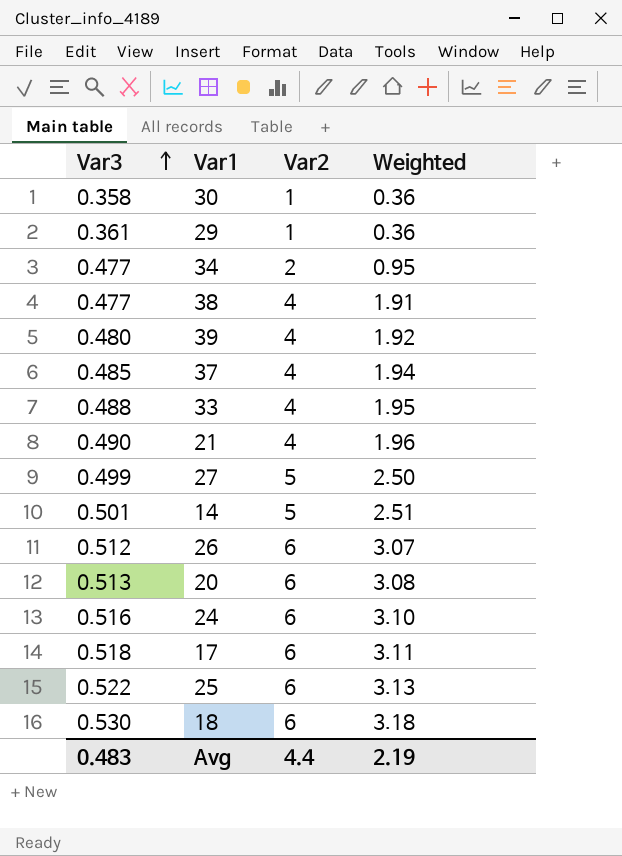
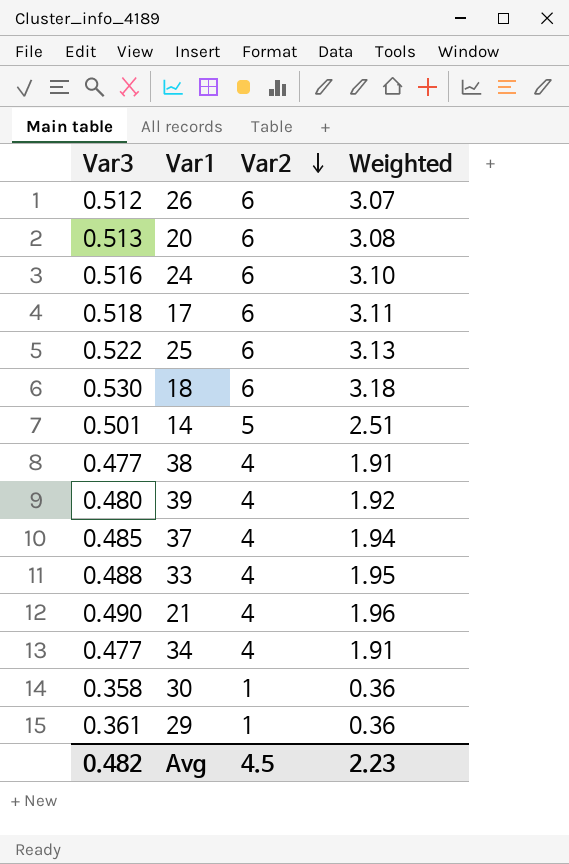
row order: Var3 ascending -> Var2 descending
row 27: 0.499 | 5 | 2.50 -> none
34 | Var2: 2 -> 4
34 | Weighted: 0.95 -> 1.91
Avg | Var3: 0.483 -> 0.482
Avg | Var2: 4.4 -> 4.5
Avg | Weighted: 2.19 -> 2.23

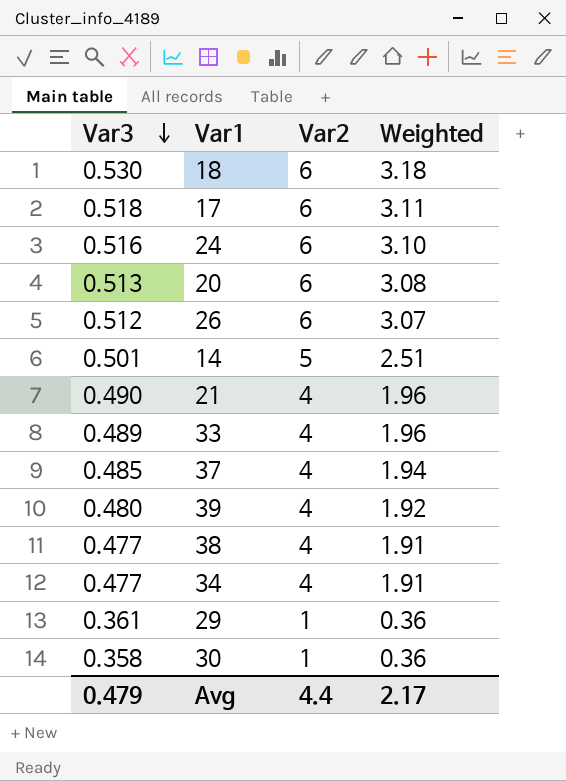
row order: Var2 descending -> Var3 descending
row 25: 0.522 | 6 | 3.13 -> none
33 | Var3: 0.488 -> 0.489
33 | Weighted: 1.95 -> 1.96
Avg | Var3: 0.482 -> 0.479
Avg | Var2: 4.5 -> 4.4
Avg | Weighted: 2.23 -> 2.17

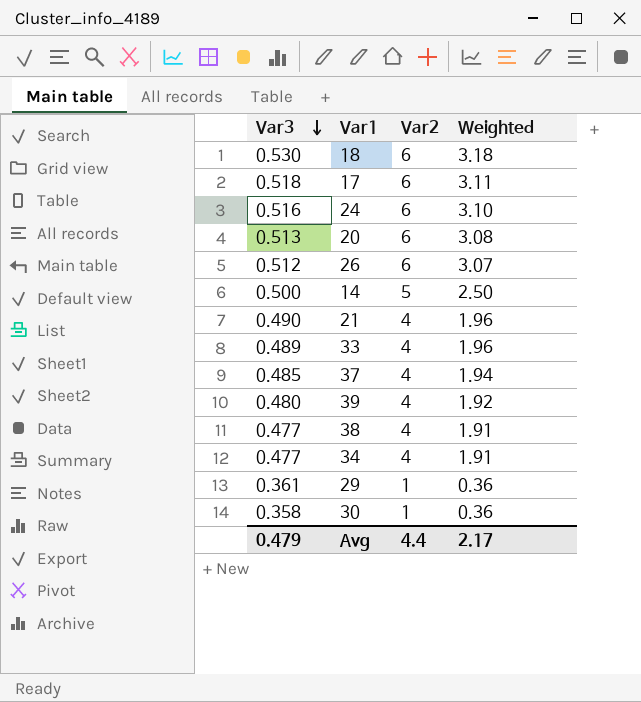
14 | Var3: 0.501 -> 0.500
14 | Weighted: 2.51 -> 2.50

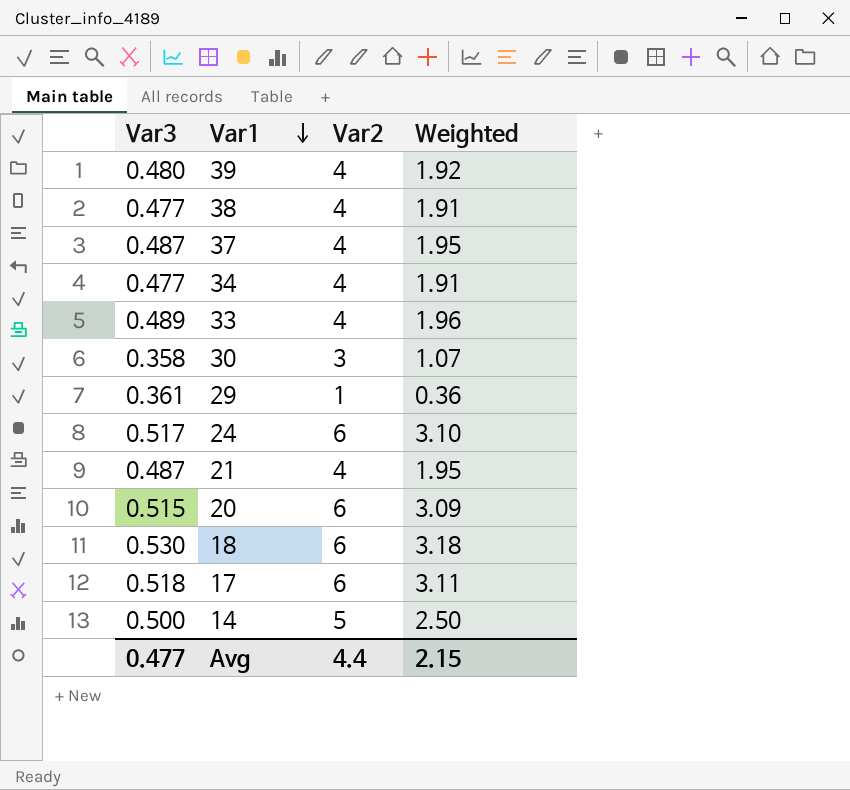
row order: Var3 descending -> Var1 descending
row 26: 0.512 | 6 | 3.07 -> none
37 | Var3: 0.485 -> 0.487
37 | Weighted: 1.94 -> 1.95
30 | Var2: 1 -> 3
30 | Weighted: 0.36 -> 1.07
24 | Var3: 0.516 -> 0.517
21 | Var3: 0.490 -> 0.487
21 | Weighted: 1.96 -> 1.95
20 | Var3: 0.513 -> 0.515
20 | Weighted: 3.08 -> 3.09
Avg | Var3: 0.479 -> 0.477
Avg | Weighted: 2.17 -> 2.15

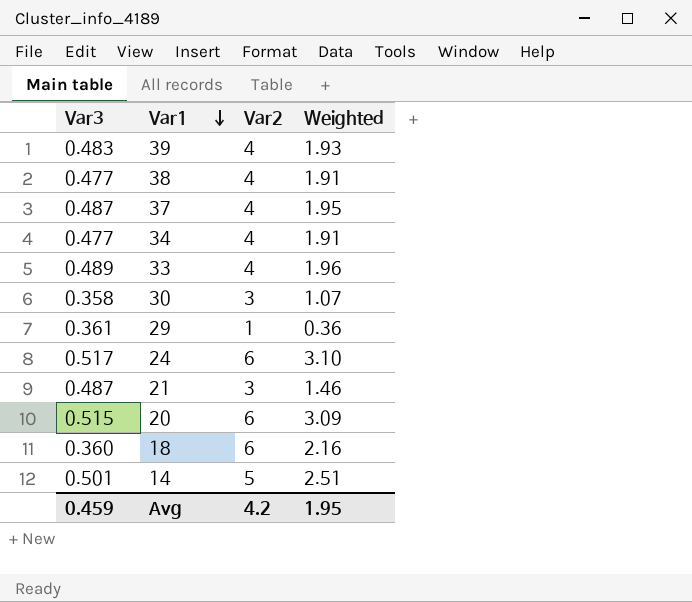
row 17: 0.518 | 6 | 3.11 -> none
39 | Var3: 0.480 -> 0.483
39 | Weighted: 1.92 -> 1.93
21 | Var2: 4 -> 3
21 | Weighted: 1.95 -> 1.46
18 | Var3: 0.530 -> 0.360
18 | Weighted: 3.18 -> 2.16
14 | Var3: 0.500 -> 0.501
14 | Weighted: 2.50 -> 2.51
Avg | Var3: 0.477 -> 0.459
Avg | Var2: 4.4 -> 4.2
Avg | Weighted: 2.15 -> 1.95

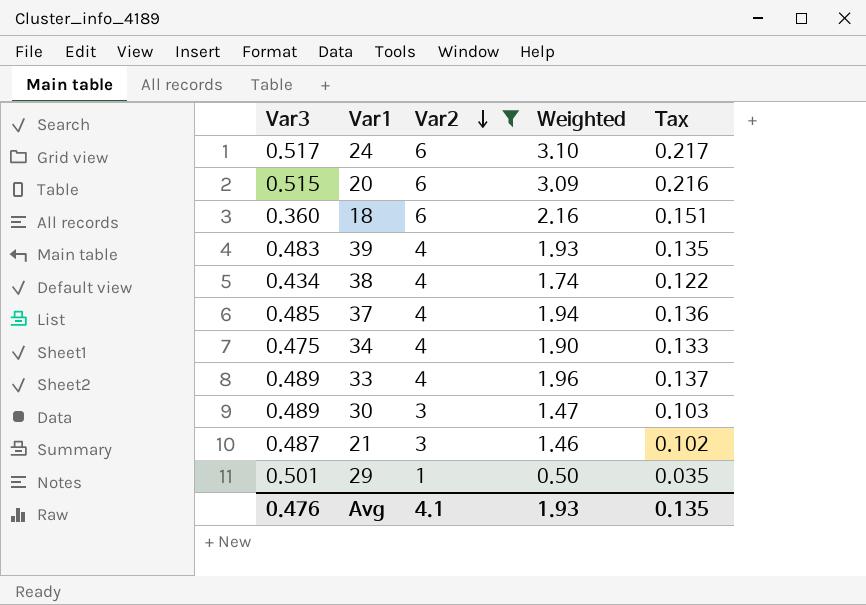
filter: none -> Var2 != 5
row order: Var1 descending -> Var2 descending
column Tax | formula: none -> [Weighted] * 0.07
38 | Var3: 0.477 -> 0.434
38 | Weighted: 1.91 -> 1.74
37 | Var3: 0.487 -> 0.485
37 | Weighted: 1.95 -> 1.94
34 | Var3: 0.477 -> 0.475
34 | Weighted: 1.91 -> 1.90
30 | Var3: 0.358 -> 0.489
30 | Weighted: 1.07 -> 1.47
29 | Var3: 0.361 -> 0.501
29 | Weighted: 0.36 -> 0.50
Avg | Var3: 0.459 -> 0.476
Avg | Var2: 4.2 -> 4.1
Avg | Weighted: 1.95 -> 1.93

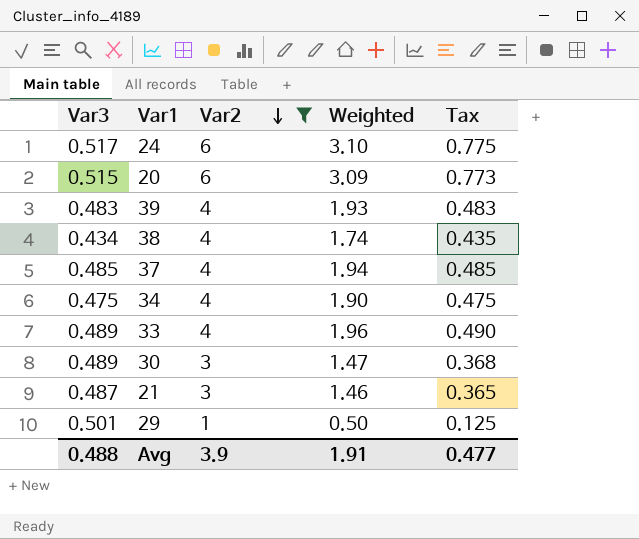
column Tax | formula: [Weighted] * 0.07 -> [Weighted] * 0.25
row 18: 0.360 | 6 | 2.16 | 0.151 -> none
Avg | Var3: 0.476 -> 0.488
Avg | Var2: 4.1 -> 3.9
Avg | Weighted: 1.93 -> 1.91
Avg | Tax: 0.135 -> 0.477

